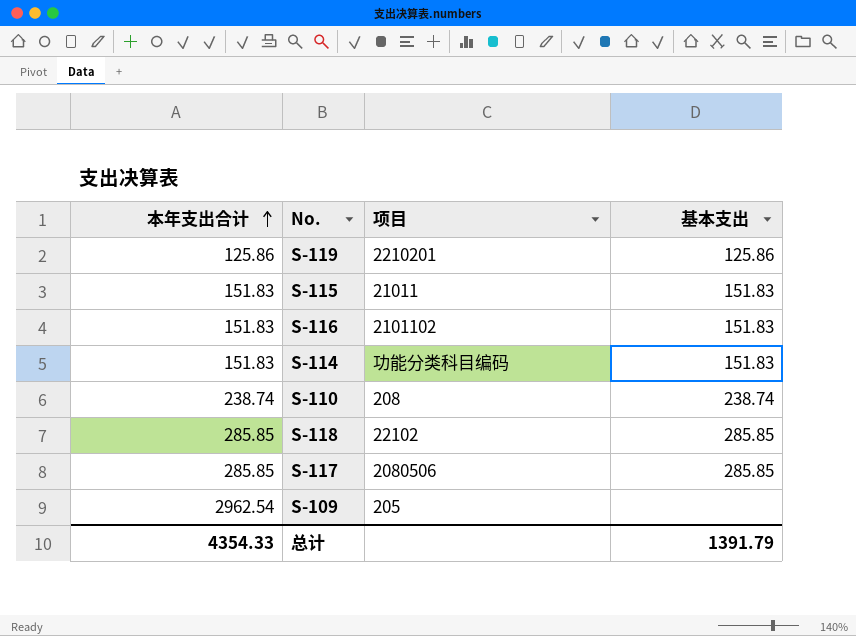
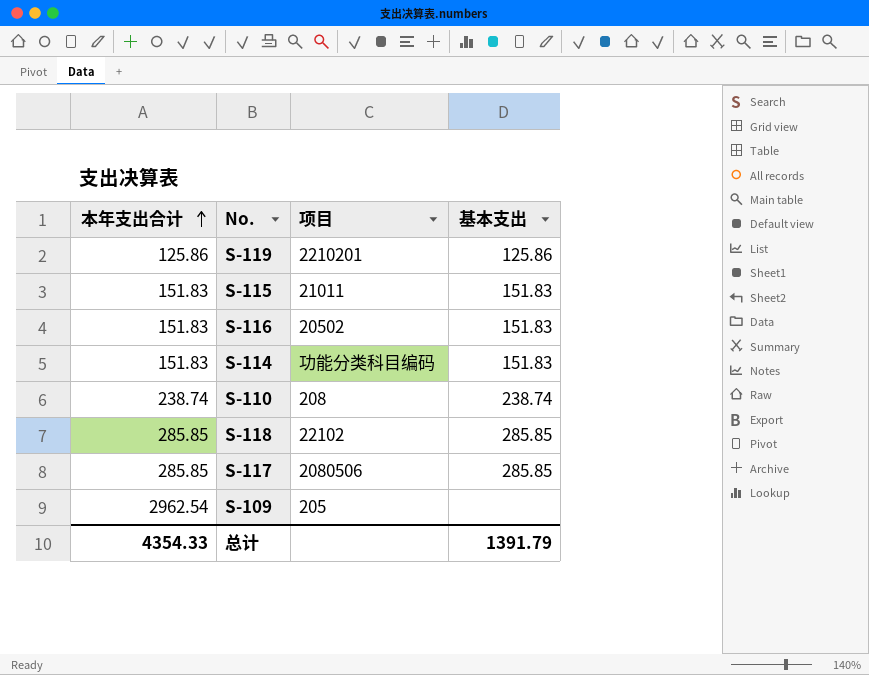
S-116 | 项目: 2101102 -> 20502

